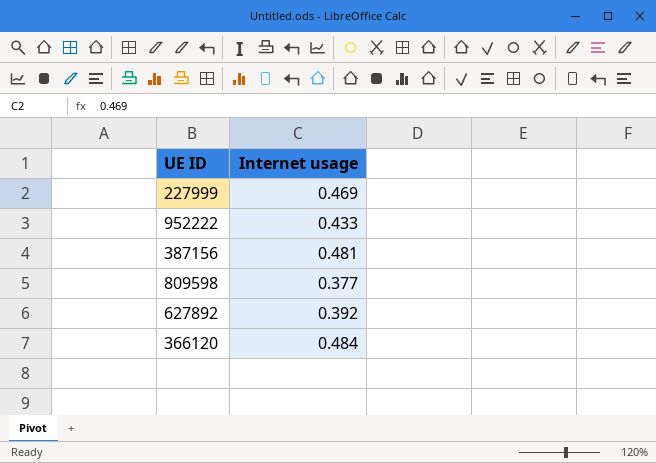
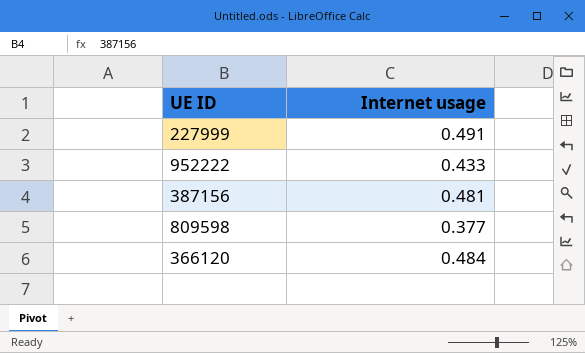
row 627892: 0.392 -> none
227999 | Internet usage: 0.469 -> 0.491

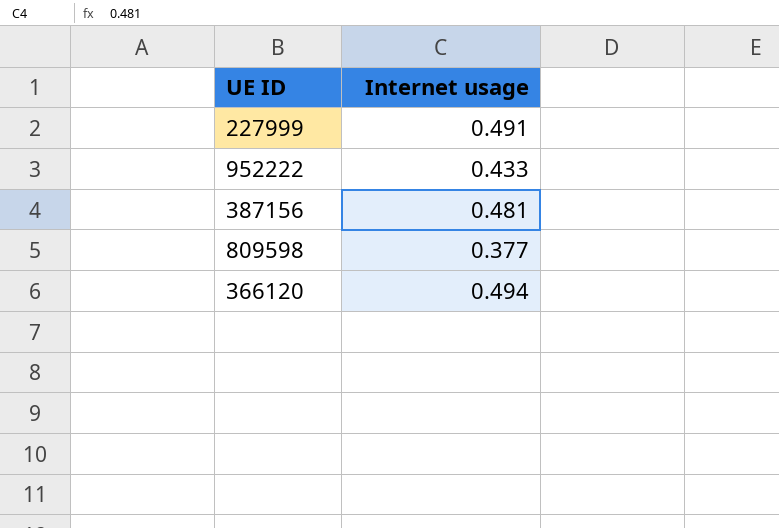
366120 | Internet usage: 0.484 -> 0.494

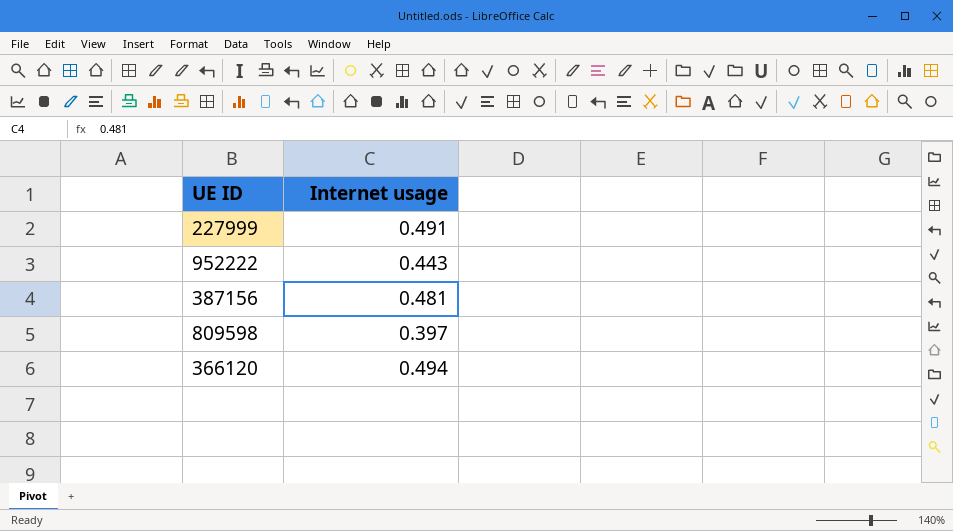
952222 | Internet usage: 0.433 -> 0.443
809598 | Internet usage: 0.377 -> 0.397

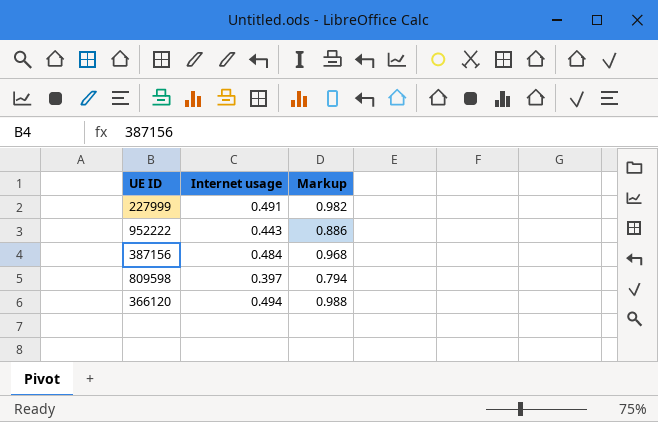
column Markup | formula: none -> [Internet usage] * 2
387156 | Internet usage: 0.481 -> 0.484

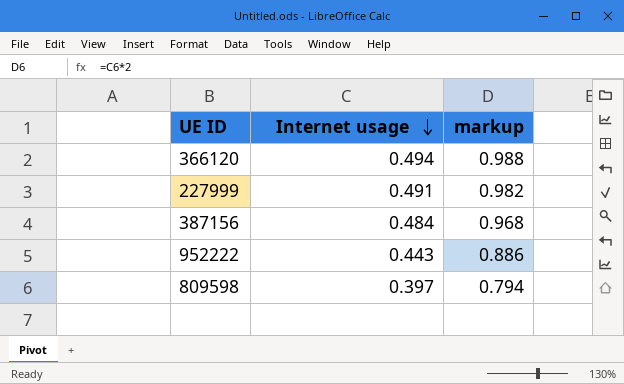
row order: none -> Internet usage descending
column name: Markup -> markup

